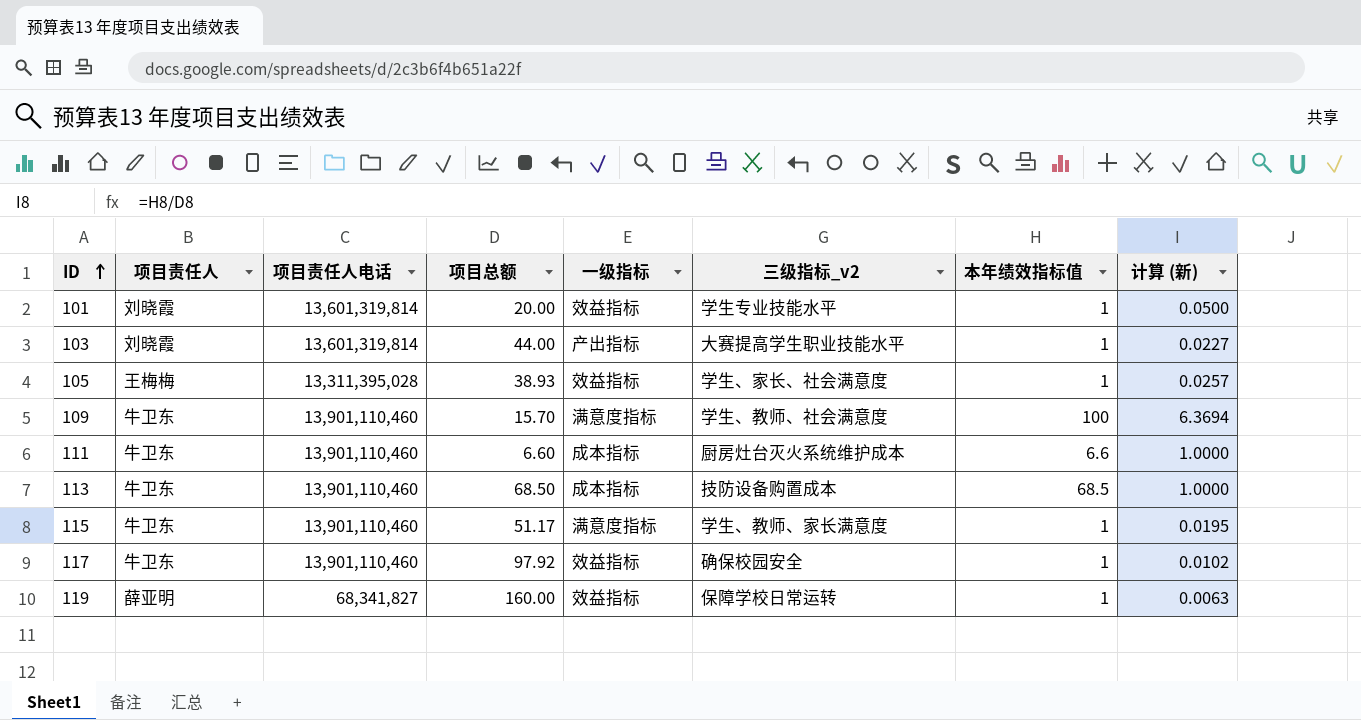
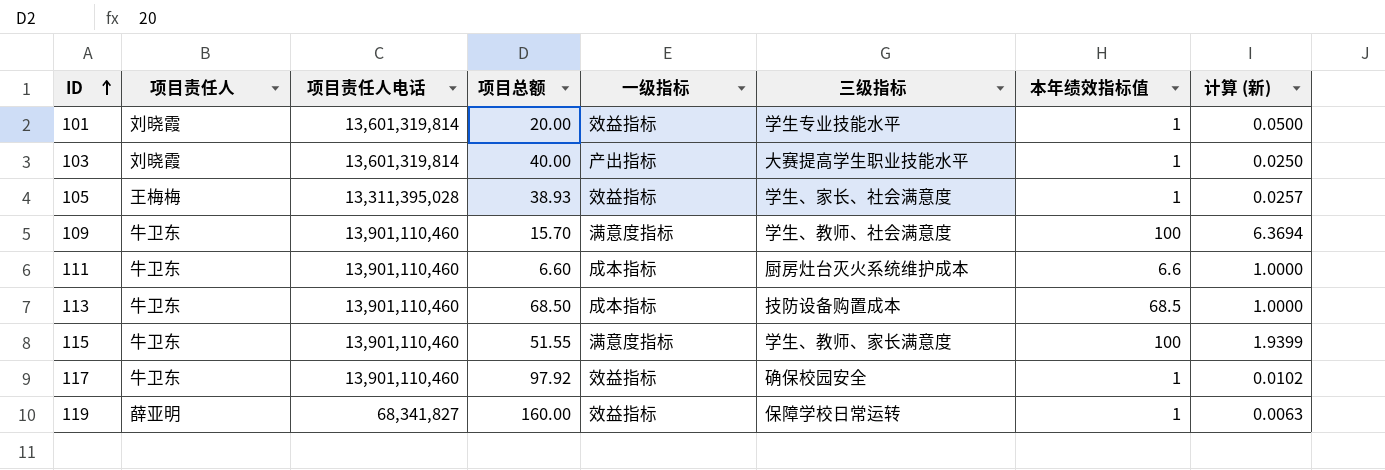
column name: 三级指标_v2 -> 三级指标
103 | 项目总额: 44.00 -> 40.00
103 | 计算 (新): 0.0227 -> 0.0250
115 | 项目总额: 51.17 -> 51.55
115 | 本年绩效指标值: 1 -> 100
115 | 计算 (新): 0.0195 -> 1.9399

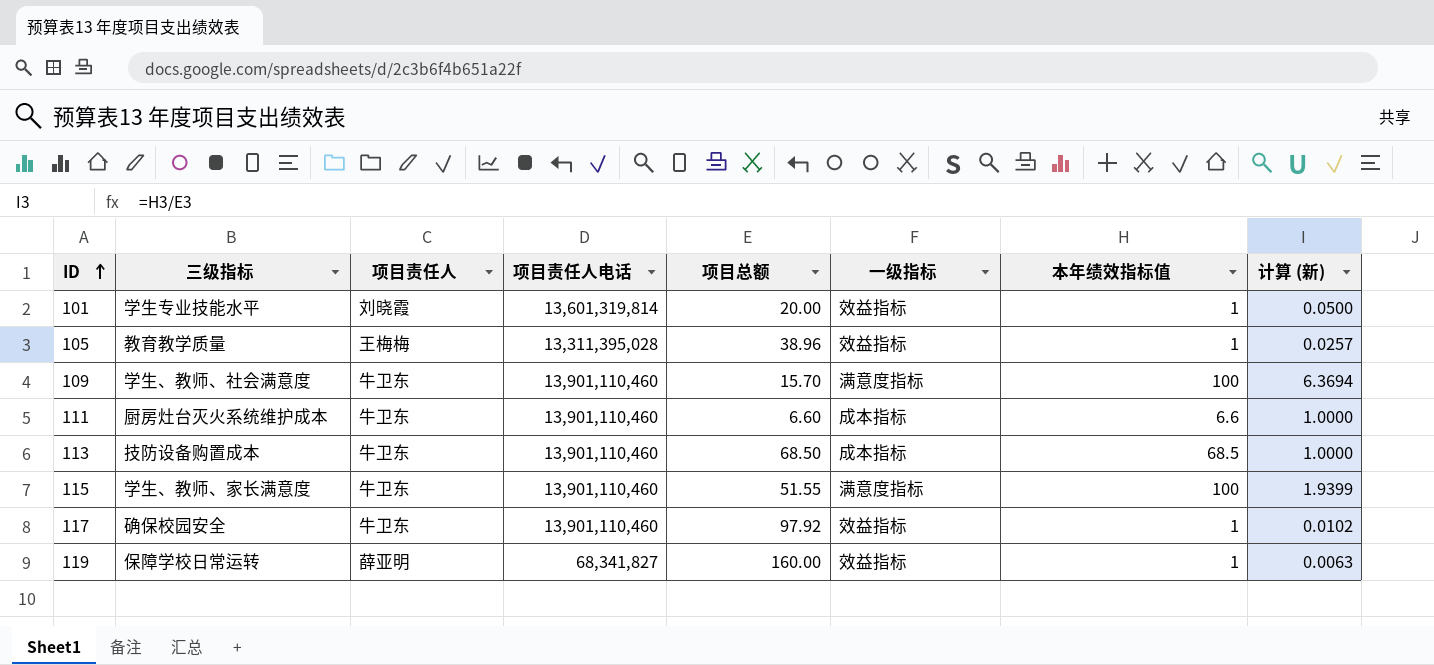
column 三级指标 | position: 6 -> 2
row 103: 刘晓霞 | 13,601,319,814 | 40.00 | 产出指标 | 大赛提高学生职业技能水平 | 1 | 0.0250 -> none
105 | 三级指标: 学生、家长、社会满意度 -> 教育教学质量
105 | 项目总额: 38.93 -> 38.96

